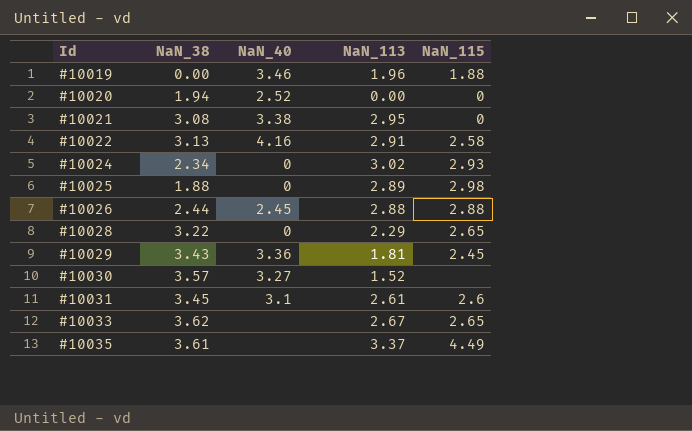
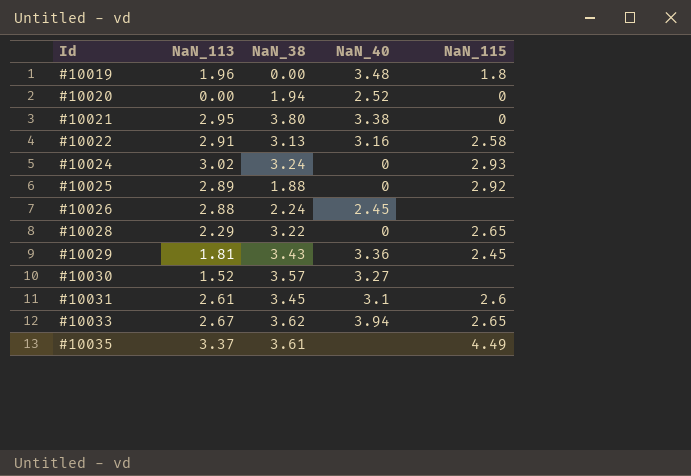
column NaN_113 | position: 4 -> 2
#10019 | NaN_40: 3.46 -> 3.48
#10019 | NaN_115: 1.88 -> 1.8
#10021 | NaN_38: 3.08 -> 3.80
#10022 | NaN_40: 4.16 -> 3.16
#10024 | NaN_38: 2.34 -> 3.24
#10025 | NaN_115: 2.98 -> 2.92
#10026 | NaN_38: 2.44 -> 2.24
#10026 | NaN_115: 2.88 -> none
#10033 | NaN_40: none -> 3.94

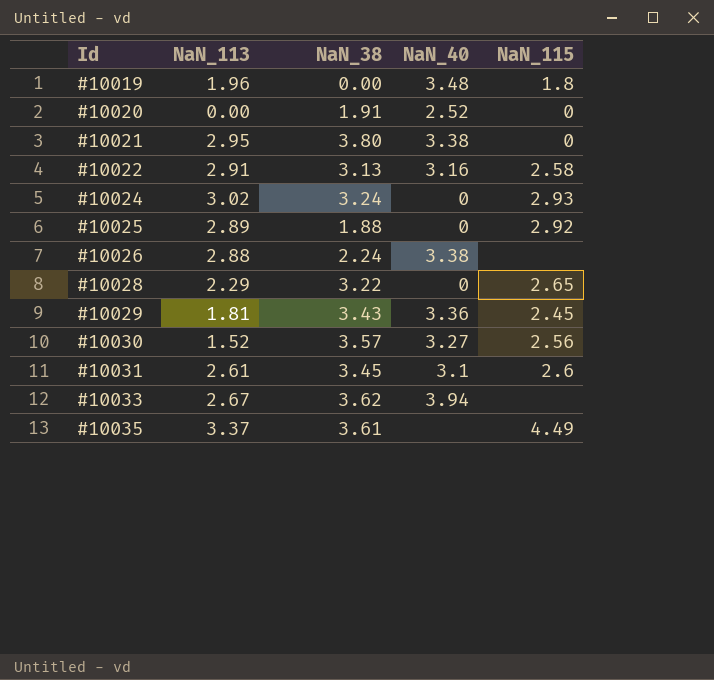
#10020 | NaN_38: 1.94 -> 1.91
#10026 | NaN_40: 2.45 -> 3.38
#10030 | NaN_115: none -> 2.56
#10033 | NaN_115: 2.65 -> none

